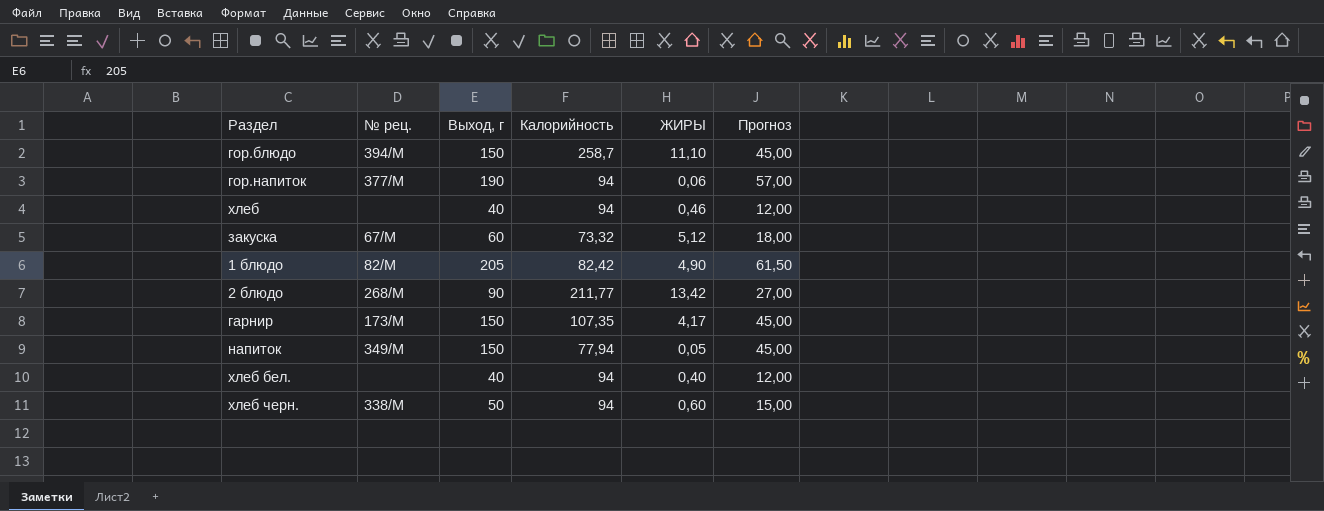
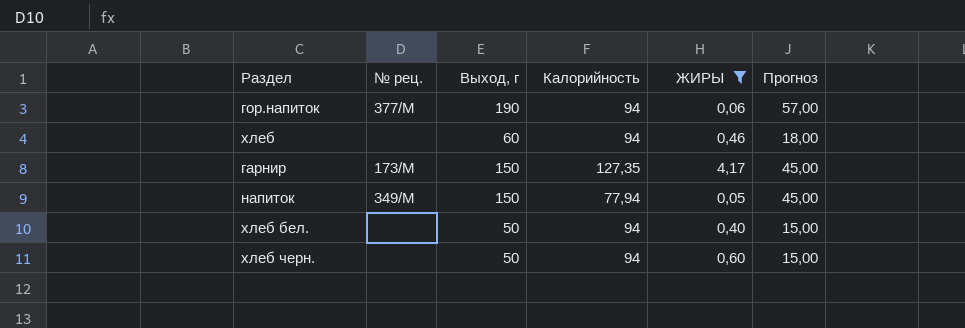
filter: none -> ЖИРЫ <= 4,17
хлеб | Выход, г: 40 -> 60
хлеб | Прогноз: 12,00 -> 18,00
гарнир | Калорийность: 107,35 -> 127,35
хлеб бел. | Выход, г: 40 -> 50
хлеб бел. | Прогноз: 12,00 -> 15,00
хлеб черн. | № рец.: 338/М -> none

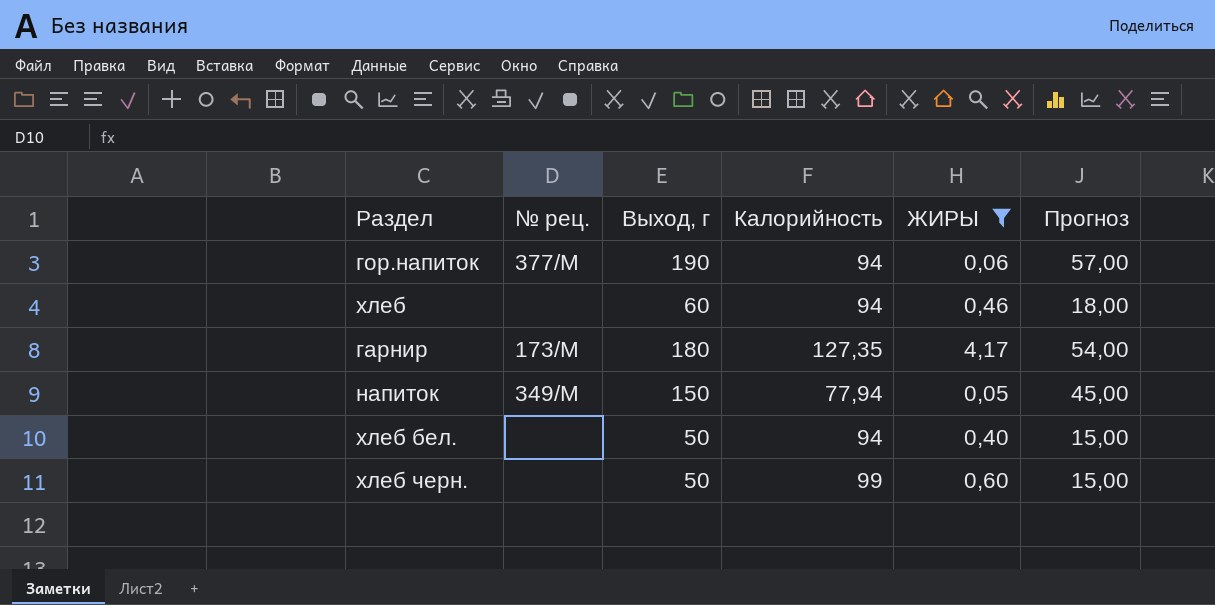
гарнир | Выход, г: 150 -> 180
гарнир | Прогноз: 45,00 -> 54,00
хлеб черн. | Калорийность: 94 -> 99

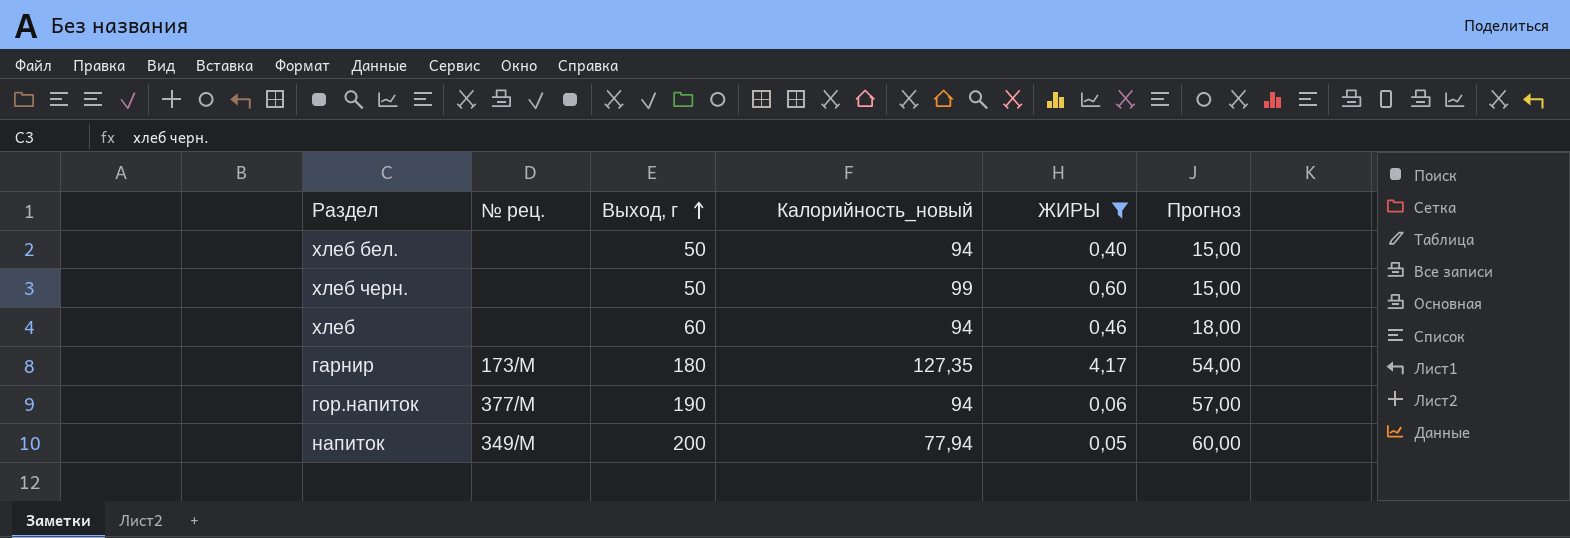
row order: none -> Выход, г ascending
column name: Калорийность -> Калорийность_новый
напиток | Выход, г: 150 -> 200
напиток | Прогноз: 45,00 -> 60,00

